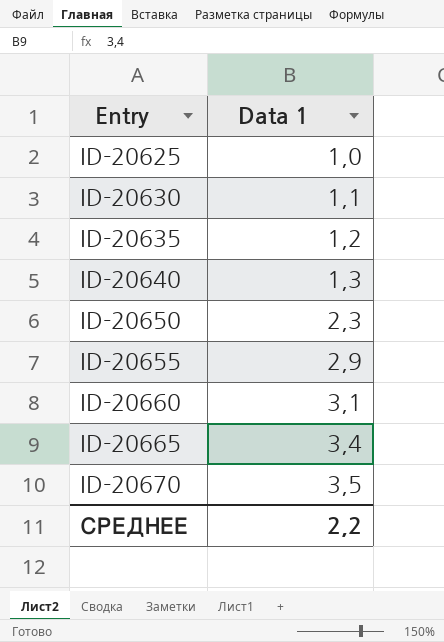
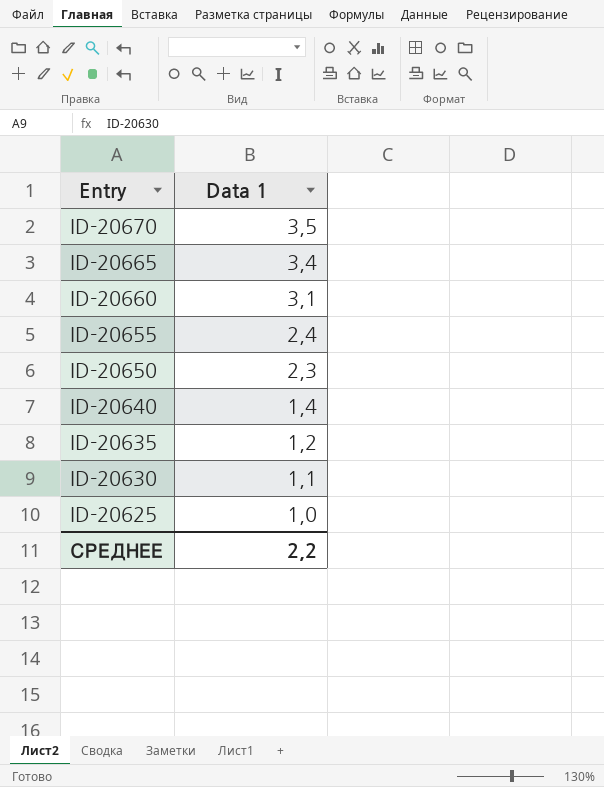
row order: Entry ascending -> Entry descending
ID-20655 | Data 1: 2,9 -> 2,4
ID-20640 | Data 1: 1,3 -> 1,4

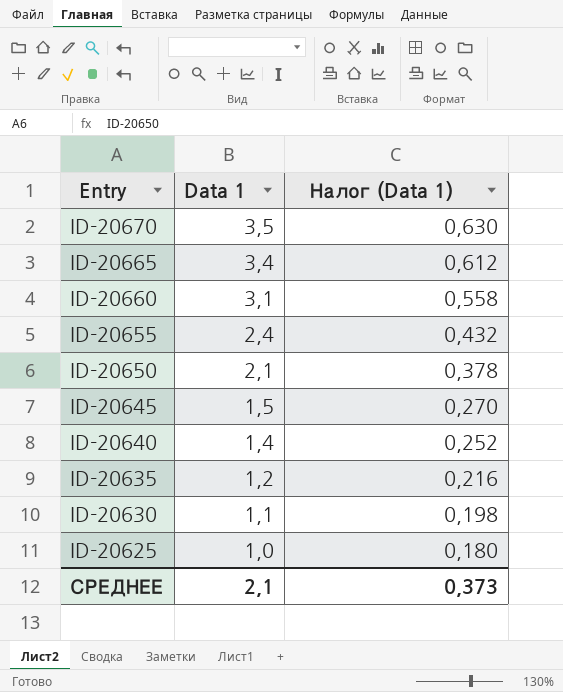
column Налог (Data 1) | formula: none -> [Data 1] * 0,18
ID-20650 | Data 1: 2,3 -> 2,1
row ID-20645: none -> 1,5 | 0,270
СРЕДНЕЕ | Data 1: 2,2 -> 2,1

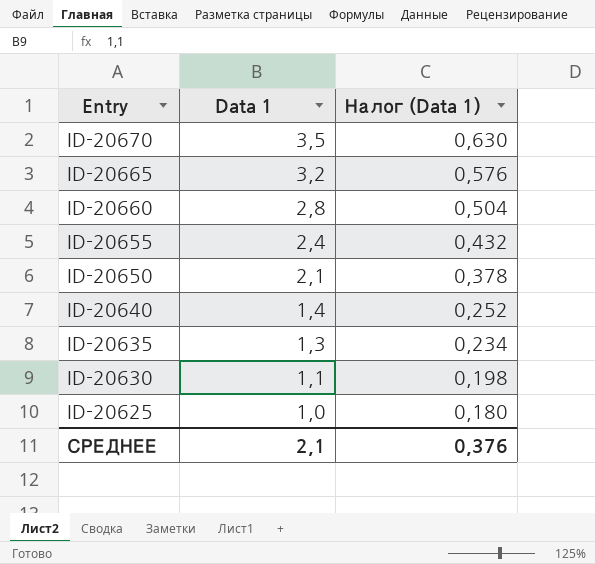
row ID-20645: 1,5 | 0,270 -> none
ID-20665 | Data 1: 3,4 -> 3,2
ID-20665 | Налог (Data 1): 0,612 -> 0,576
ID-20660 | Data 1: 3,1 -> 2,8
ID-20660 | Налог (Data 1): 0,558 -> 0,504
ID-20635 | Data 1: 1,2 -> 1,3
ID-20635 | Налог (Data 1): 0,216 -> 0,234
СРЕДНЕЕ | Налог (Data 1): 0,373 -> 0,376

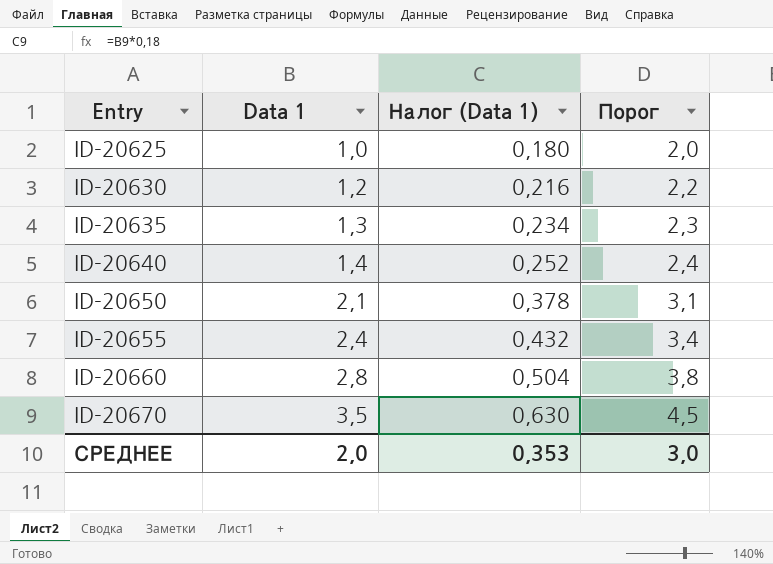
row order: Entry descending -> Entry ascending
column Порог | formula: none -> [Data 1] + 1
row ID-20665: 3,2 | 0,576 -> none
ID-20630 | Data 1: 1,1 -> 1,2
ID-20630 | Налог (Data 1): 0,198 -> 0,216
СРЕДНЕЕ | Data 1: 2,1 -> 2,0
СРЕДНЕЕ | Налог (Data 1): 0,376 -> 0,353

